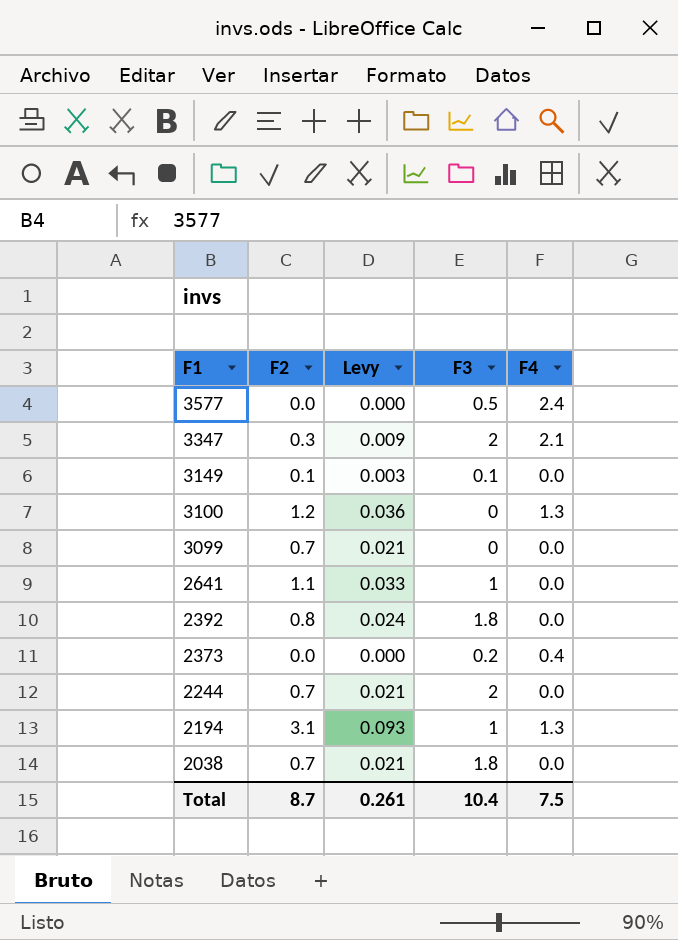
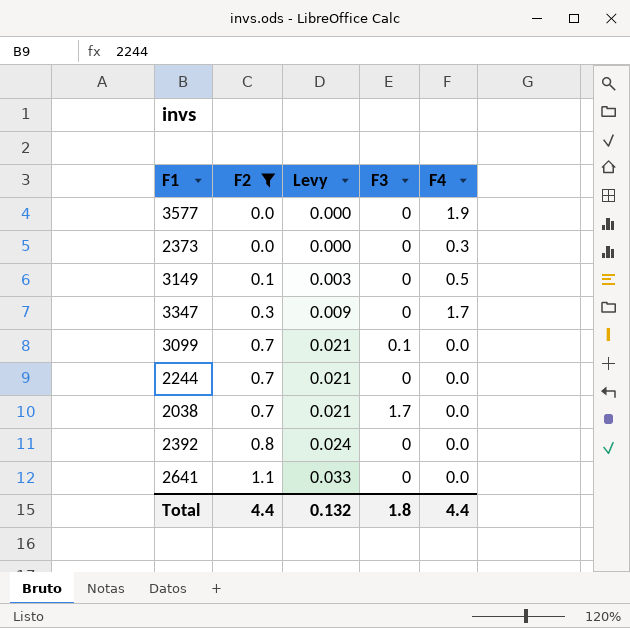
filter: none -> F2 <= 1.1
row order: F1 descending -> F2 ascending
3577 | F3: 0.5 -> 0
3577 | F4: 2.4 -> 1.9
2373 | F3: 0.2 -> 0
2373 | F4: 0.4 -> 0.3
3149 | F3: 0.1 -> 0
3149 | F4: 0.0 -> 0.5
3347 | F3: 2 -> 0
3347 | F4: 2.1 -> 1.7
3099 | F3: 0 -> 0.1
2244 | F3: 2 -> 0
2038 | F3: 1.8 -> 1.7
2392 | F3: 1.8 -> 0
2641 | F3: 1 -> 0
Total | F2: 8.7 -> 4.4
Total | Levy: 0.261 -> 0.132
Total | F3: 10.4 -> 1.8
Total | F4: 7.5 -> 4.4

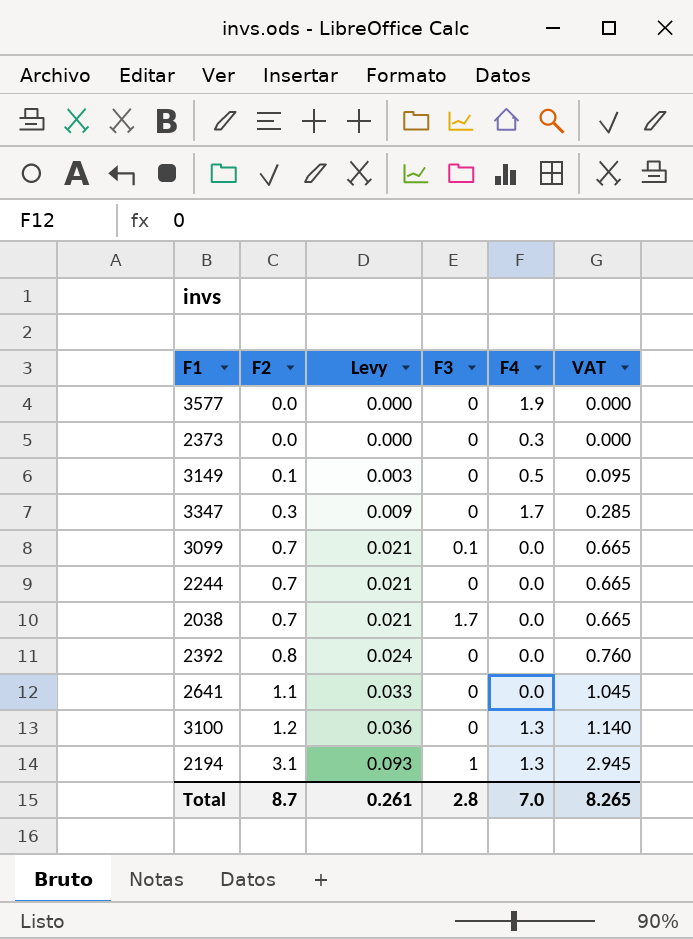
filter: F2 <= 1.1 -> none
column VAT | formula: none -> [F2] * 0.95
Total | F2: 4.4 -> 8.7
Total | Levy: 0.132 -> 0.261
Total | F3: 1.8 -> 2.8
Total | F4: 4.4 -> 7.0

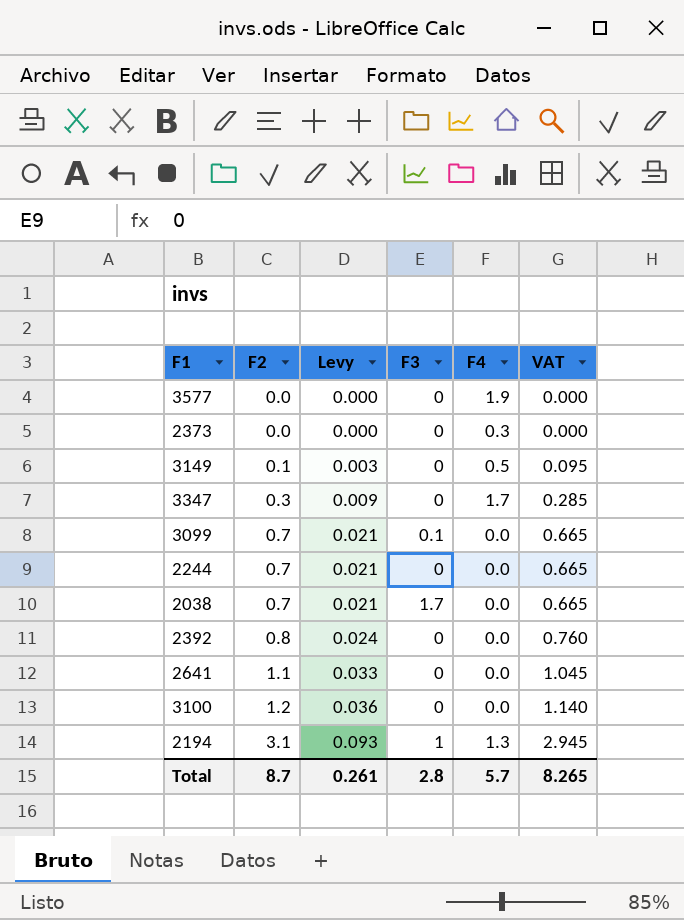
3100 | F4: 1.3 -> 0.0
Total | F4: 7.0 -> 5.7

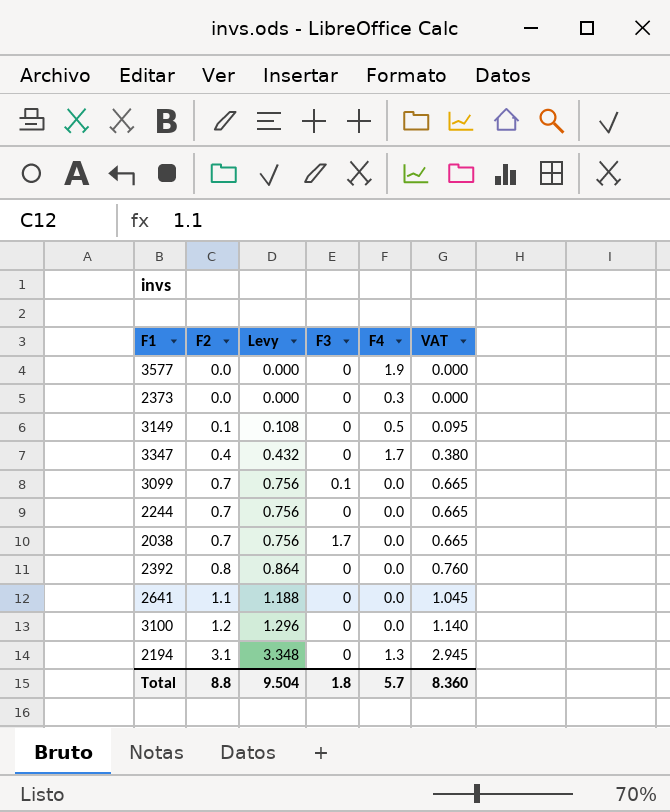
column Levy | formula: [F2] * 0.03 -> [F2] * 1.08
3347 | F2: 0.3 -> 0.4
3347 | VAT: 0.285 -> 0.380
2194 | F3: 1 -> 0
Total | F2: 8.7 -> 8.8
Total | Levy: 0.261 -> 9.504
Total | F3: 2.8 -> 1.8
Total | VAT: 8.265 -> 8.360

